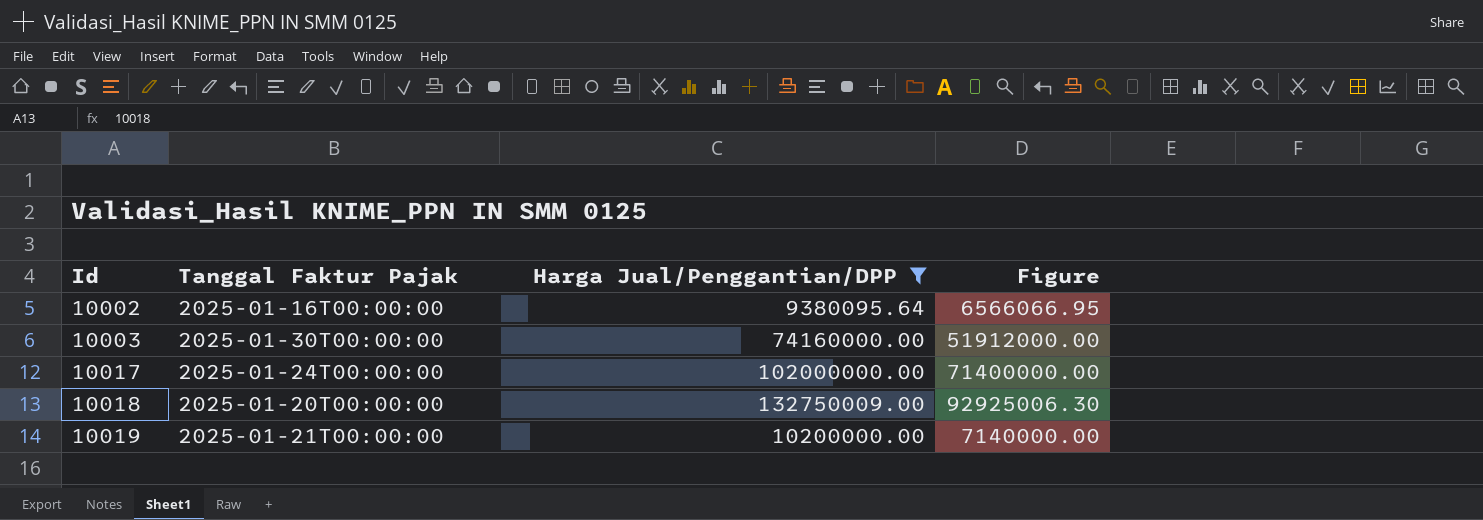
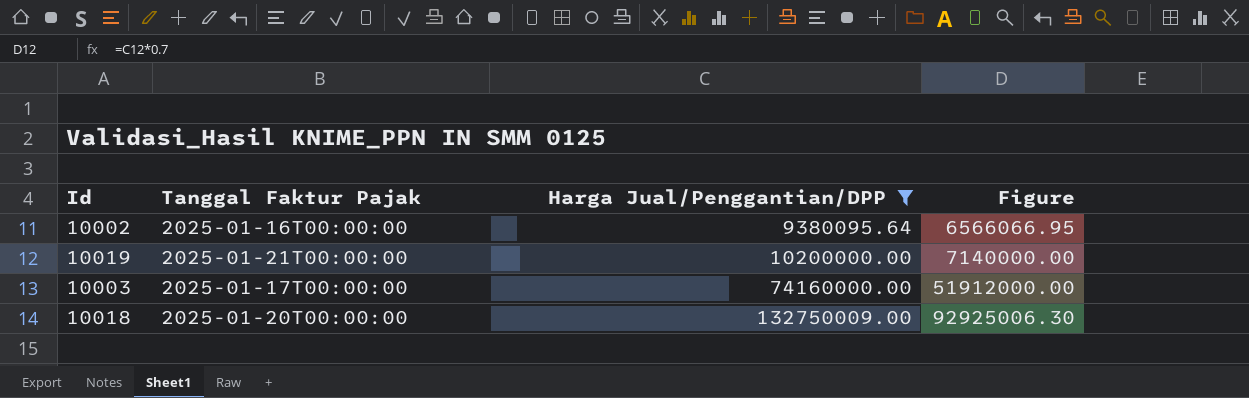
row order: Id ascending -> Harga Jual/Penggantian/DPP ascending
row 10017: 2025-01-24T00:00:00 | 102000000.00 | 71400000.00 -> none
10003 | Tanggal Faktur Pajak: 2025-01-30T00:00:00 -> 2025-01-17T00:00:00

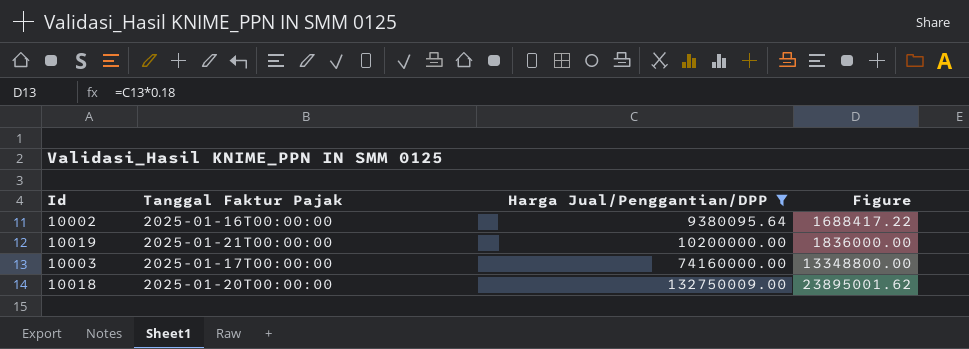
column Figure | formula: [Harga Jual/Penggantian/DPP] * 0.7 -> [Harga Jual/Penggantian/DPP] * 0.18

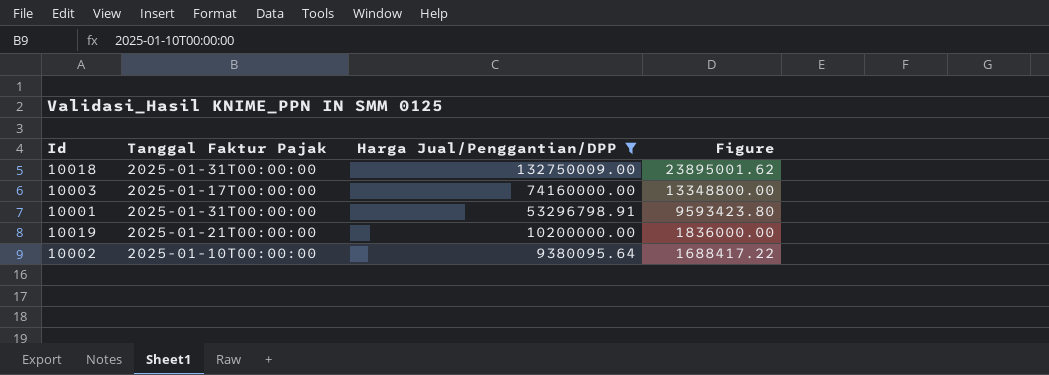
row order: Harga Jual/Penggantian/DPP ascending -> Harga Jual/Penggantian/DPP descending
10018 | Tanggal Faktur Pajak: 2025-01-20T00:00:00 -> 2025-01-31T00:00:00
row 10001: none -> 2025-01-31T00:00:00 | 53296798.91 | 9593423.80
10002 | Tanggal Faktur Pajak: 2025-01-16T00:00:00 -> 2025-01-10T00:00:00

